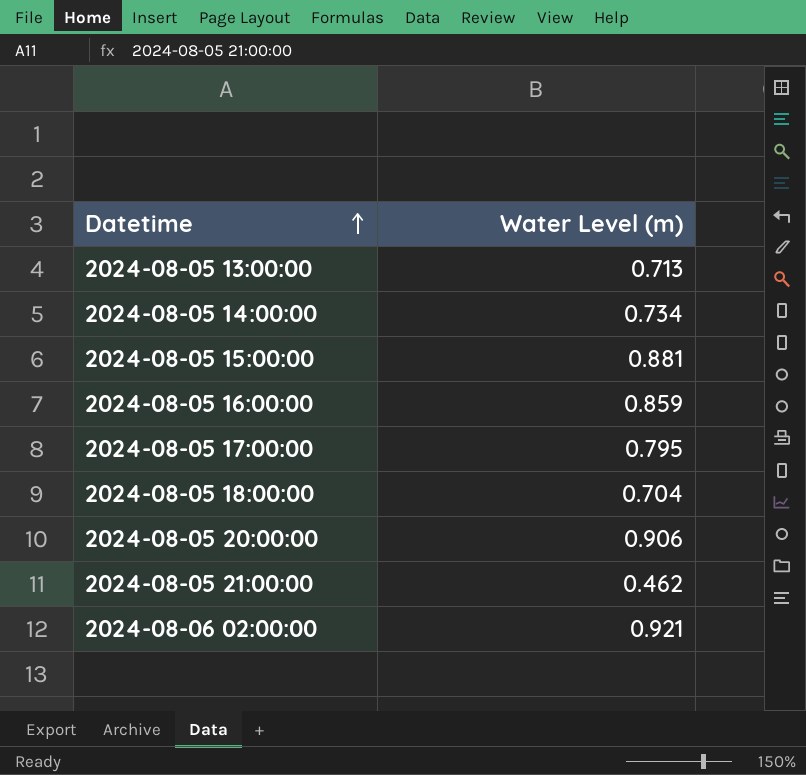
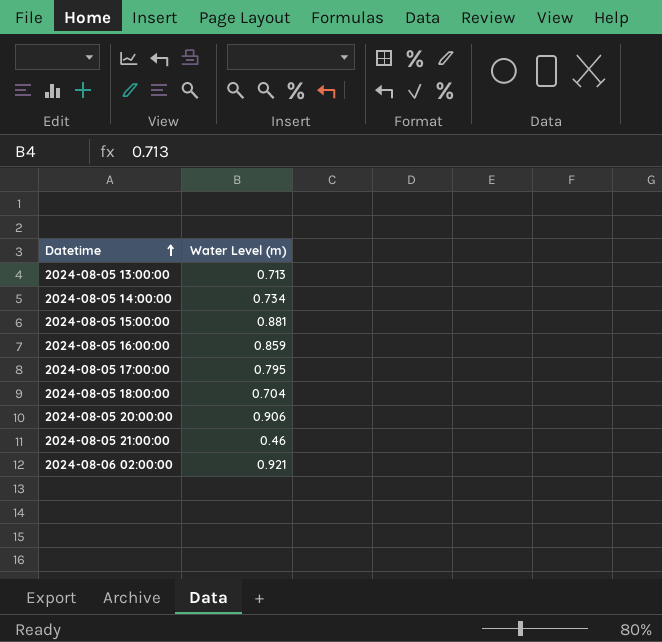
2024-08-05 21:00:00 | Water Level (m): 0.462 -> 0.46

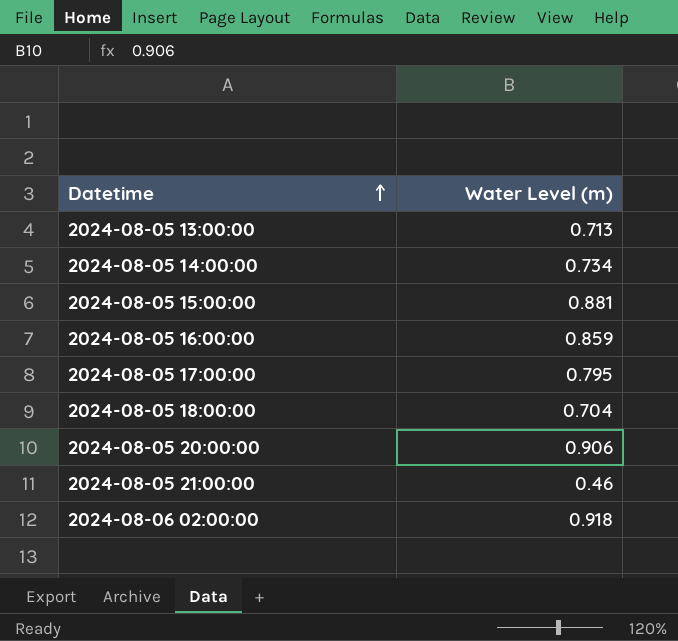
2024-08-06 02:00:00 | Water Level (m): 0.921 -> 0.918

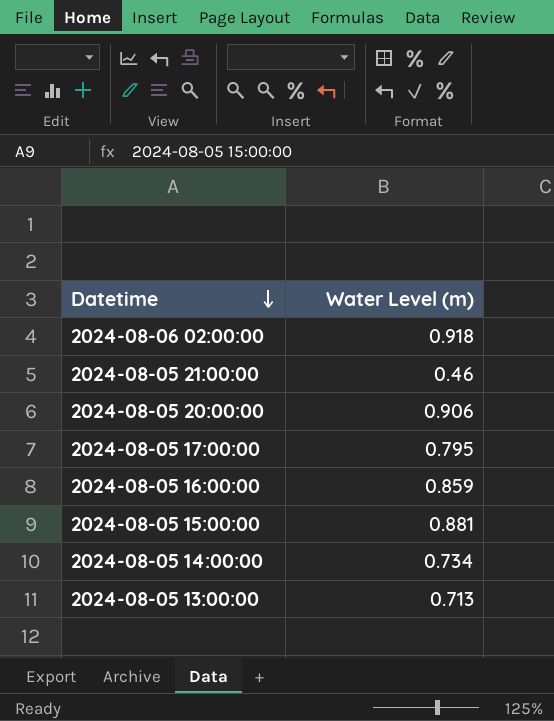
row order: Datetime ascending -> Datetime descending
row 2024-08-05 18:00:00: 0.704 -> none

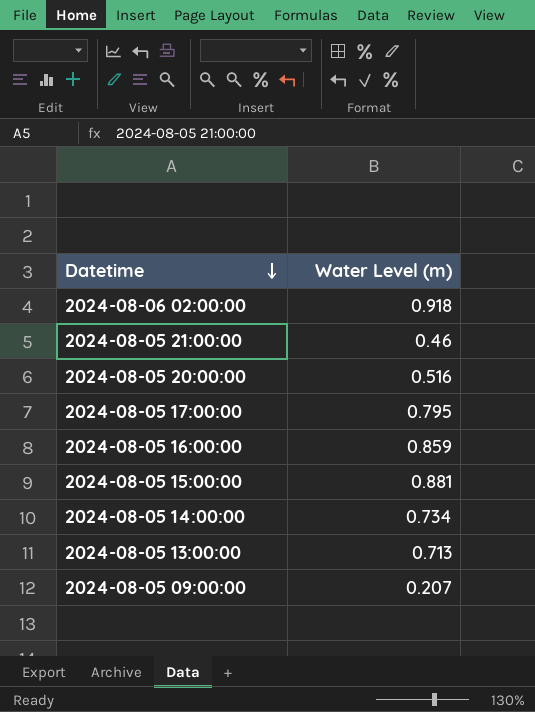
2024-08-05 20:00:00 | Water Level (m): 0.906 -> 0.516
row 2024-08-05 09:00:00: none -> 0.207

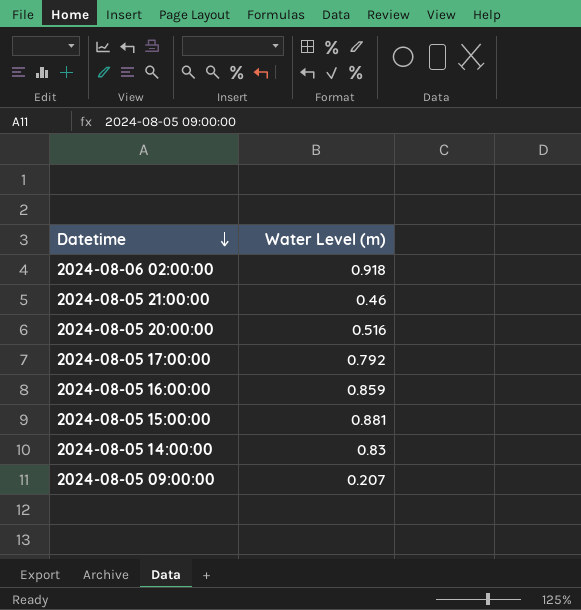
row 2024-08-05 13:00:00: 0.713 -> none
2024-08-05 17:00:00 | Water Level (m): 0.795 -> 0.792
2024-08-05 14:00:00 | Water Level (m): 0.734 -> 0.83

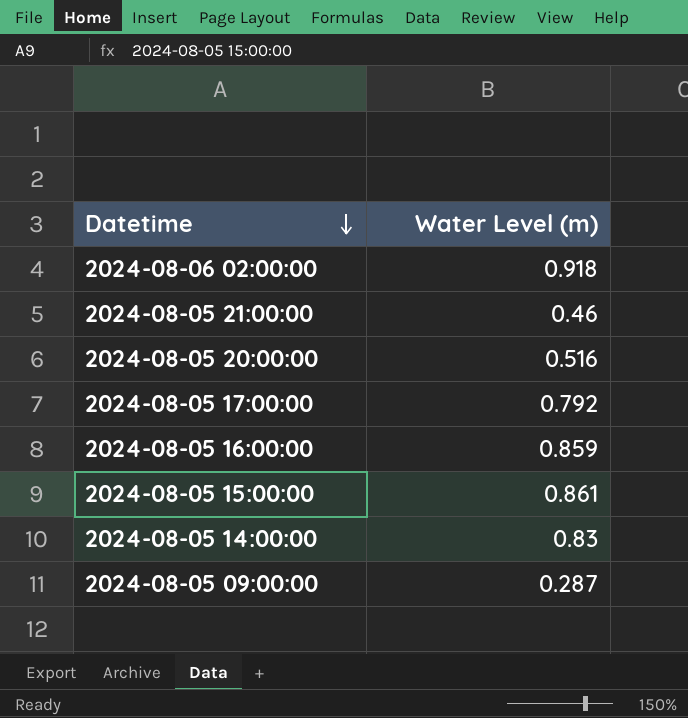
2024-08-05 15:00:00 | Water Level (m): 0.881 -> 0.861
2024-08-05 09:00:00 | Water Level (m): 0.207 -> 0.287

